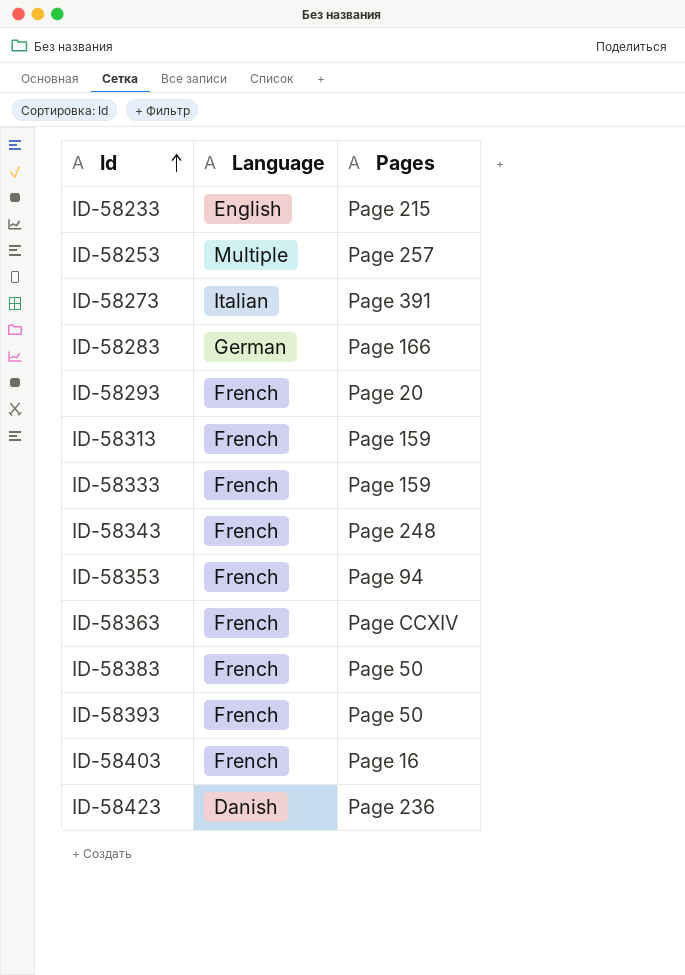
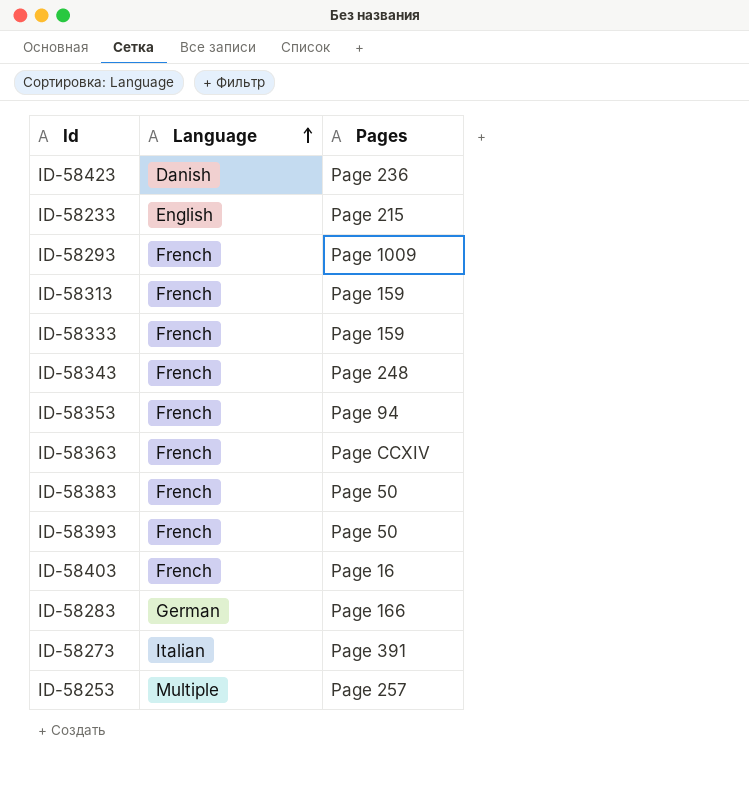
row order: Id ascending -> Language ascending
ID-58293 | Pages: Page 20 -> Page 1009

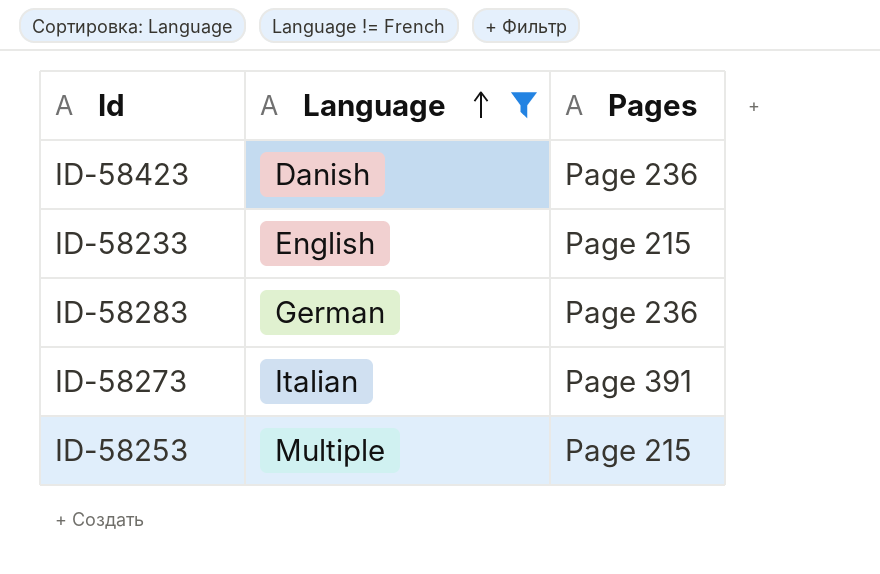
filter: none -> Language != French
ID-58283 | Pages: Page 166 -> Page 236
ID-58253 | Pages: Page 257 -> Page 215

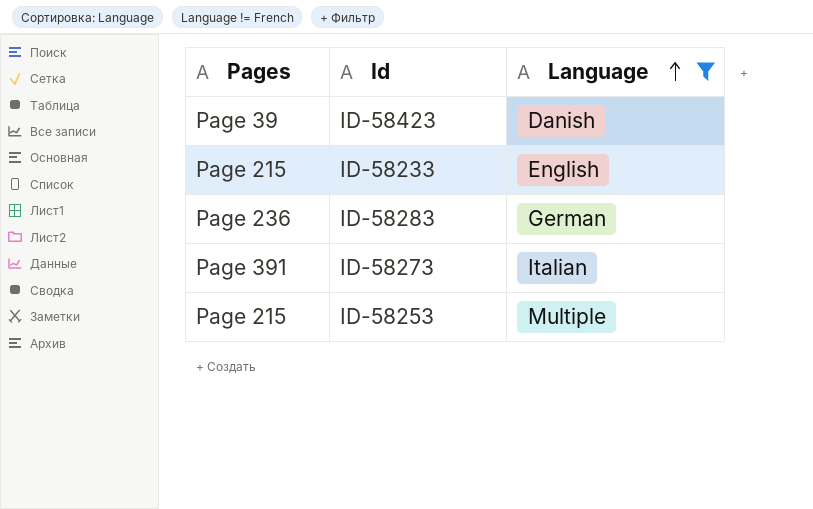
column Pages | position: 3 -> 1
ID-58423 | Pages: Page 236 -> Page 39

